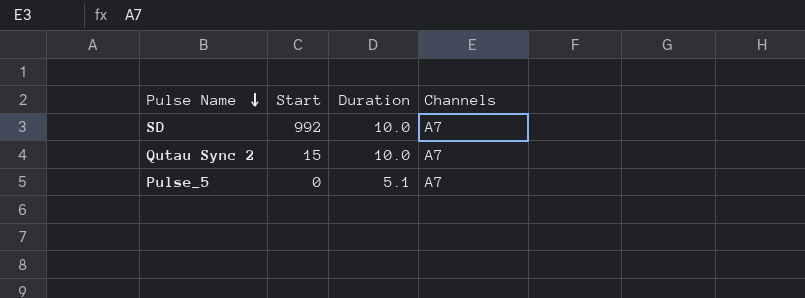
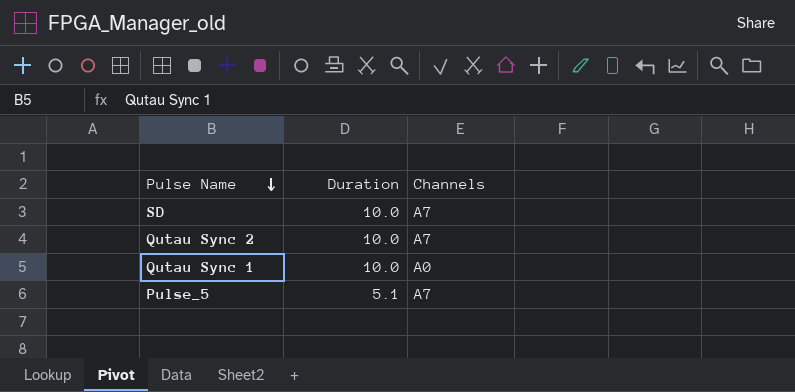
column Start | position: 2 -> none
row Qutau Sync 1: none -> 10.0 | A0

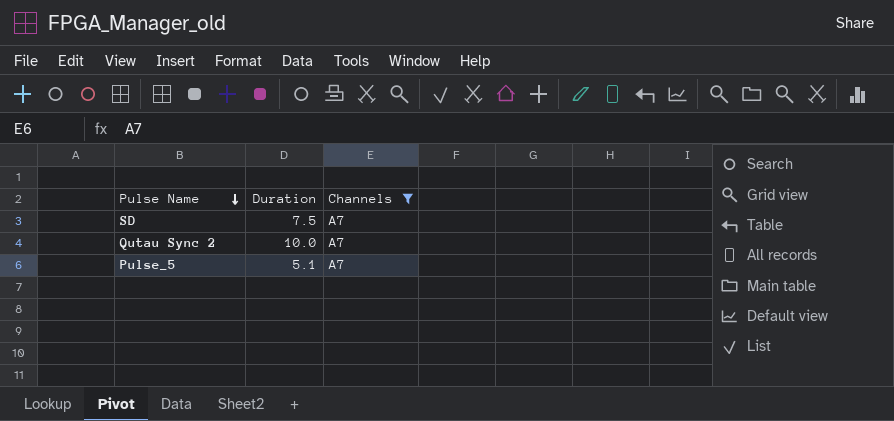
filter: none -> Channels = A7
SD | Duration: 10.0 -> 7.5

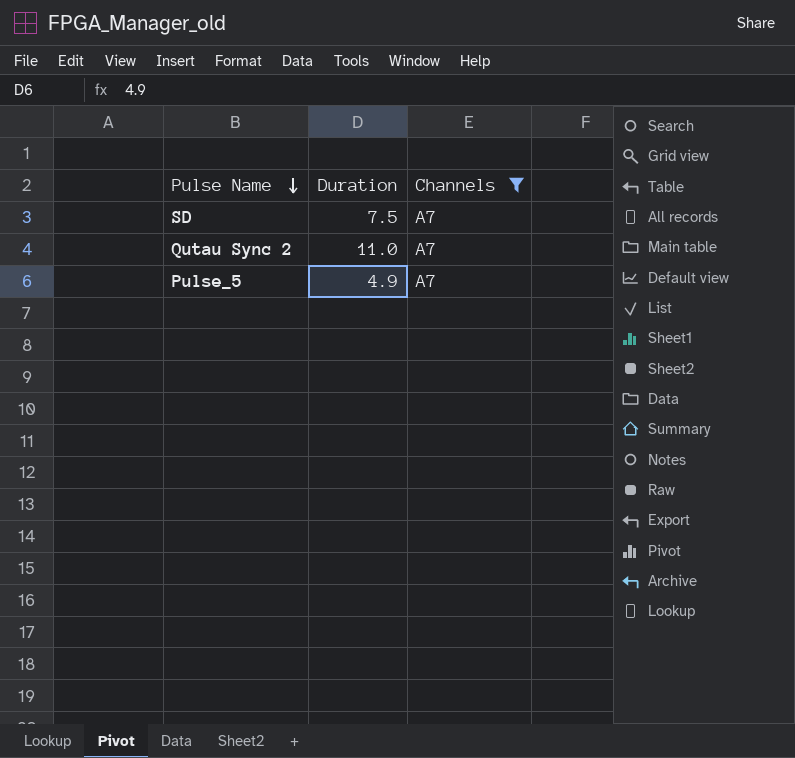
Qutau Sync 2 | Duration: 10.0 -> 11.0
Pulse_5 | Duration: 5.1 -> 4.9

